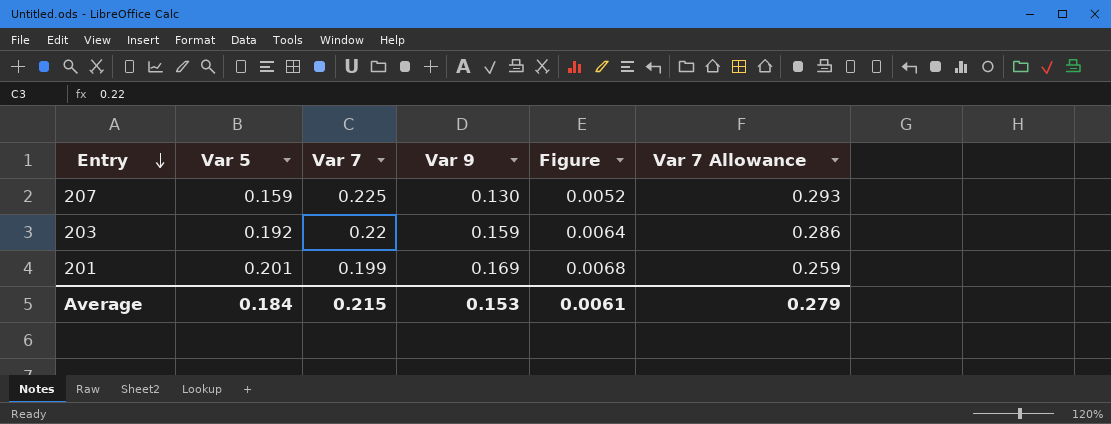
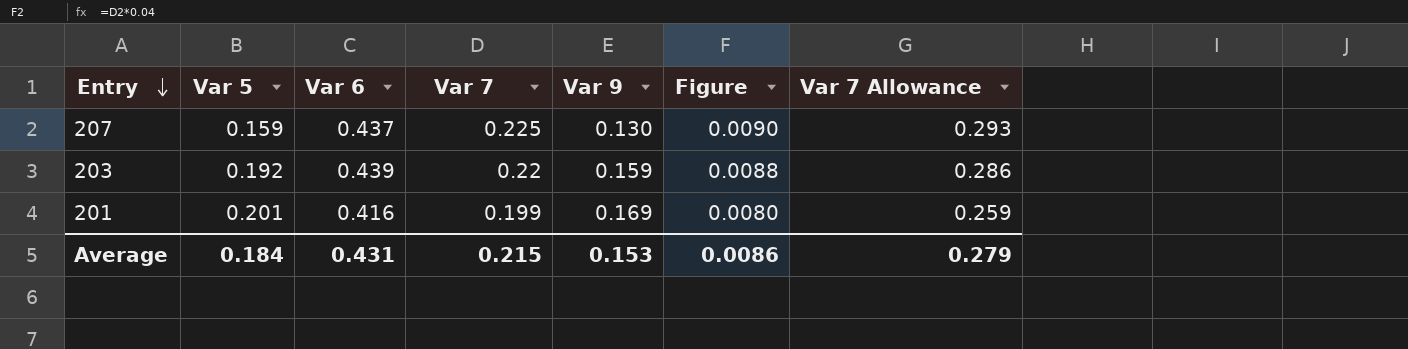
column Var 6 | position: none -> 3
column Figure | formula: [Var 9] * 0.04 -> [Var 7] * 0.04
Average | Figure: 0.0061 -> 0.0086

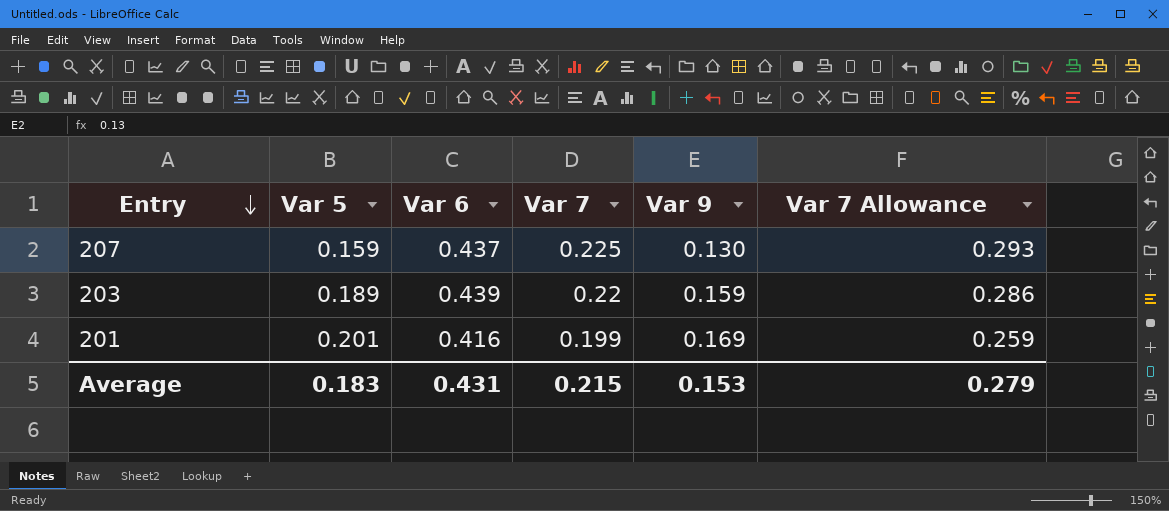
column Figure | formula: [Var 7] * 0.04 -> none
203 | Var 5: 0.192 -> 0.189
Average | Var 5: 0.184 -> 0.183

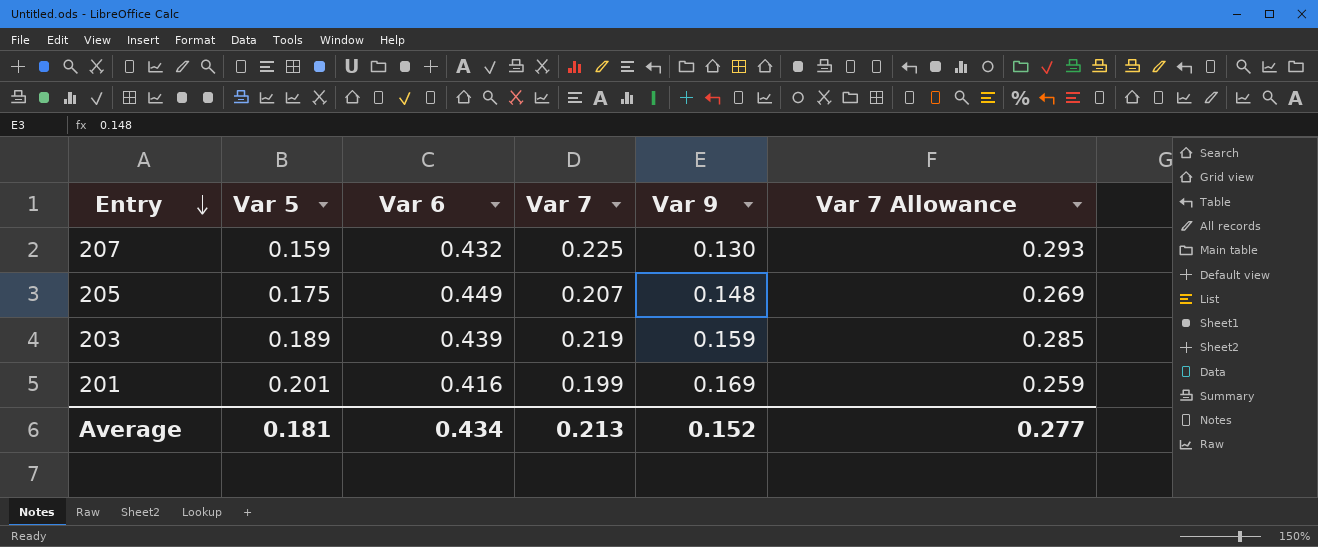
207 | Var 6: 0.437 -> 0.432
row 205: none -> 0.175 | 0.449 | 0.207 | 0.148 | 0.269
203 | Var 7: 0.22 -> 0.219
203 | Var 7 Allowance: 0.286 -> 0.285
Average | Var 5: 0.183 -> 0.181
Average | Var 6: 0.431 -> 0.434
Average | Var 7: 0.215 -> 0.213
Average | Var 9: 0.153 -> 0.152
Average | Var 7 Allowance: 0.279 -> 0.277

